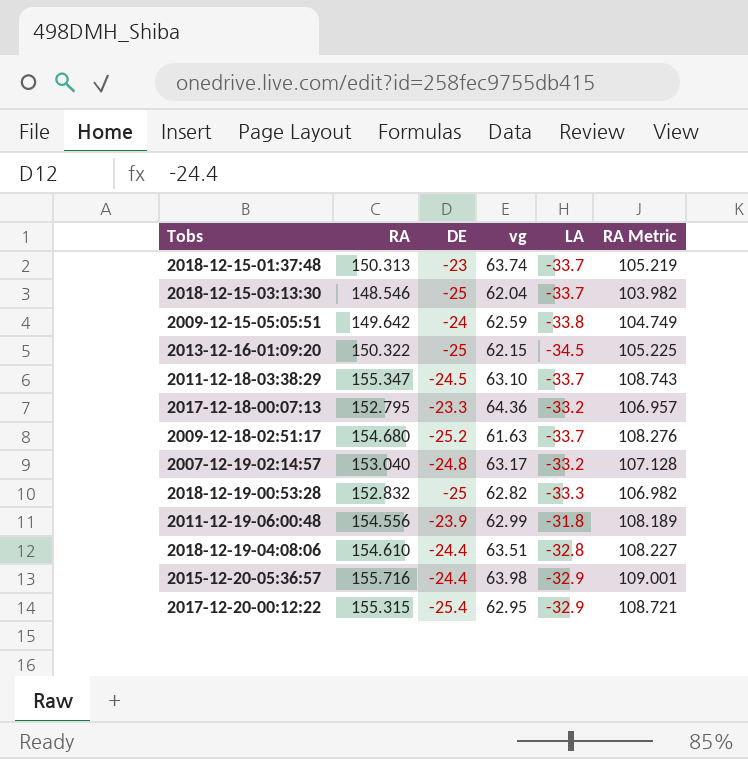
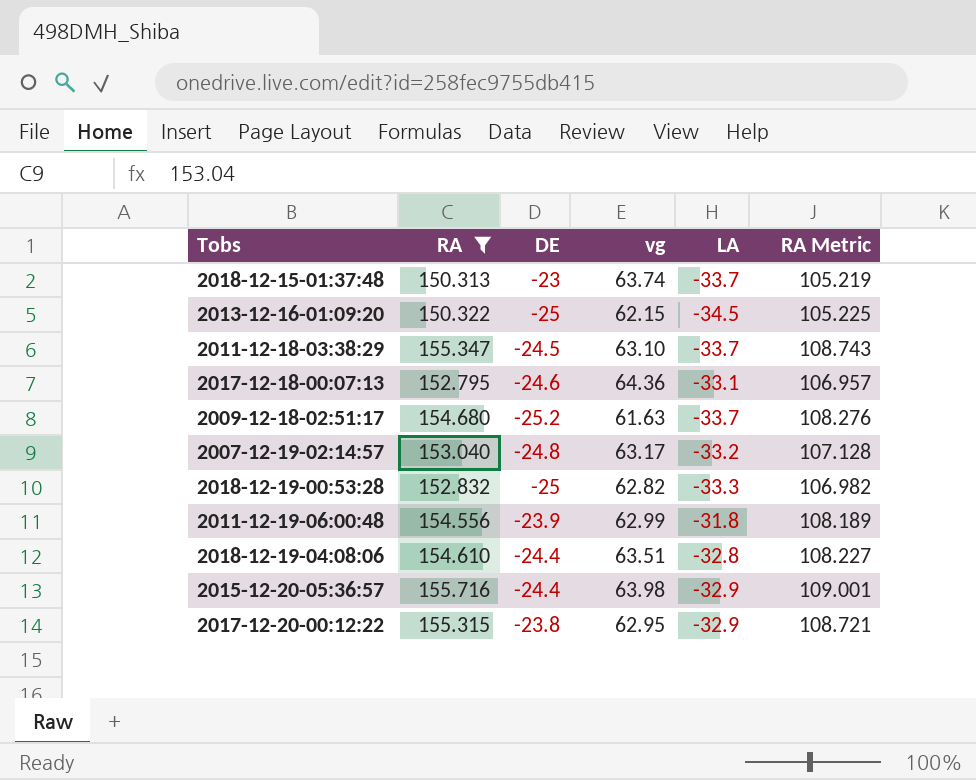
filter: none -> RA >= 150.313
2017-12-18-00:07:13 | DE: -23.3 -> -24.6
2017-12-18-00:07:13 | LA: -33.2 -> -33.1
2017-12-20-00:12:22 | DE: -25.4 -> -23.8

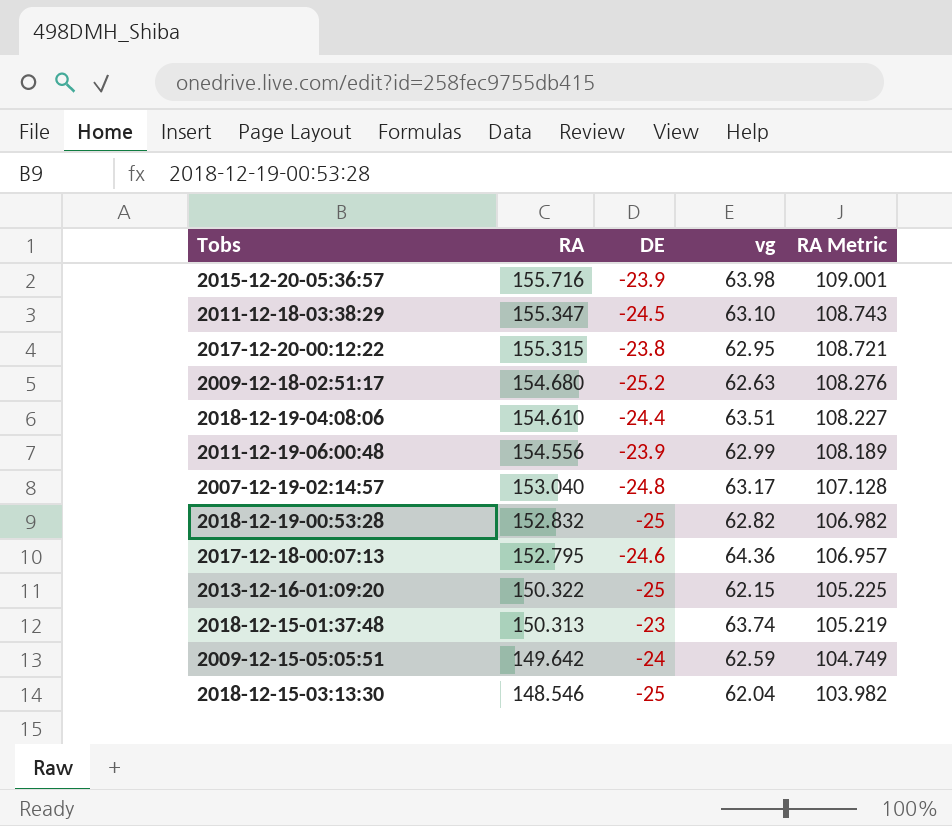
filter: RA >= 150.313 -> none
row order: none -> RA descending
column LA | position: 5 -> none
2015-12-20-05:36:57 | DE: -24.4 -> -23.9
2009-12-18-02:51:17 | vg: 61.63 -> 62.63

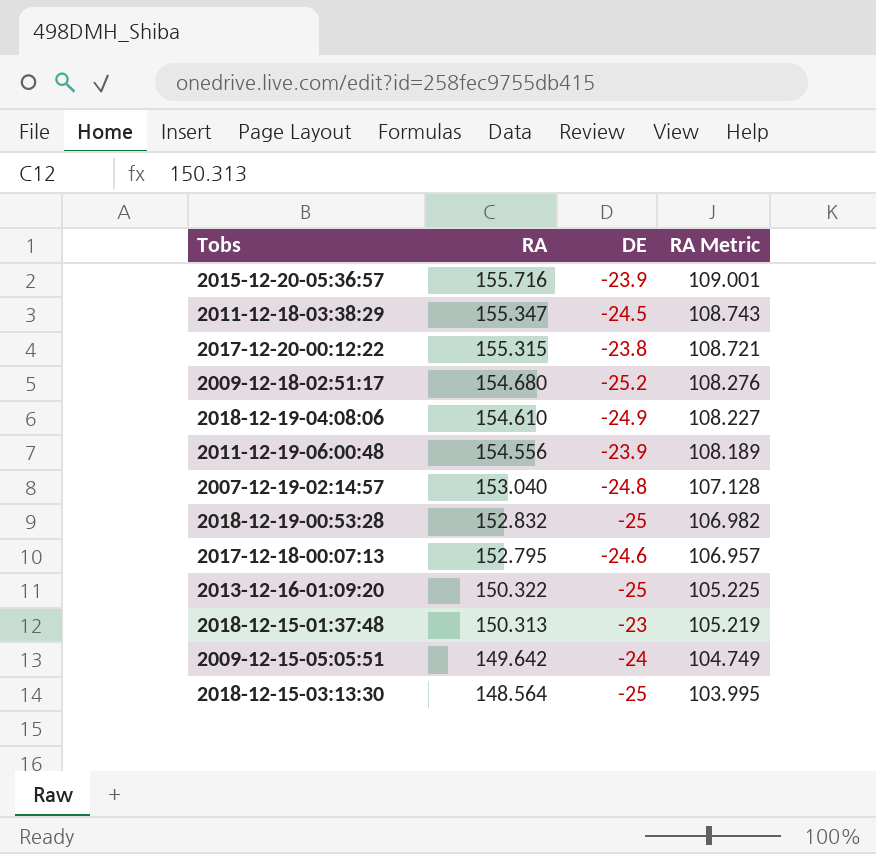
column vg | position: 4 -> none
2018-12-19-04:08:06 | DE: -24.4 -> -24.9
2018-12-15-03:13:30 | RA: 148.546 -> 148.564
2018-12-15-03:13:30 | RA Metric: 103.982 -> 103.995

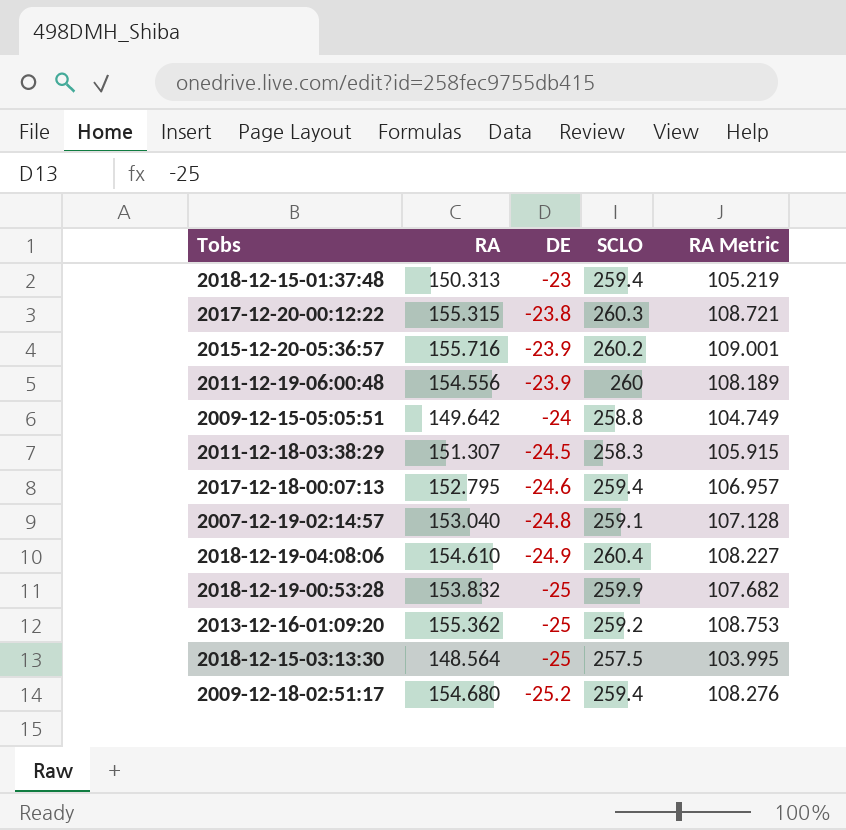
row order: RA descending -> DE descending
column SCLO | position: none -> 4
2011-12-18-03:38:29 | RA: 155.347 -> 151.307
2011-12-18-03:38:29 | RA Metric: 108.743 -> 105.915
2018-12-19-00:53:28 | RA: 152.832 -> 153.832
2018-12-19-00:53:28 | RA Metric: 106.982 -> 107.682
2013-12-16-01:09:20 | RA: 150.322 -> 155.362
2013-12-16-01:09:20 | RA Metric: 105.225 -> 108.753

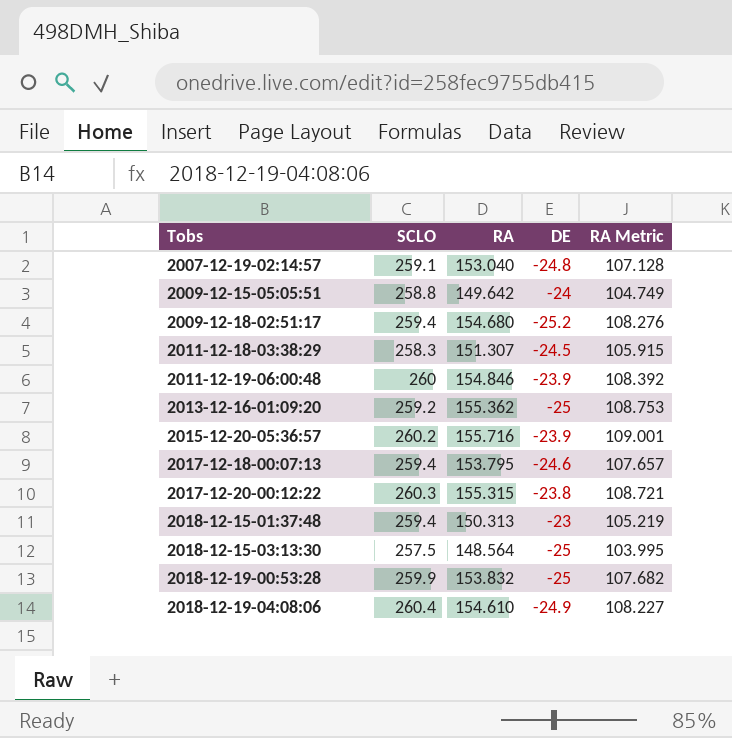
row order: DE descending -> Tobs ascending
column SCLO | position: 4 -> 2
2011-12-19-06:00:48 | RA: 154.556 -> 154.846
2011-12-19-06:00:48 | RA Metric: 108.189 -> 108.392
2017-12-18-00:07:13 | RA: 152.795 -> 153.795
2017-12-18-00:07:13 | RA Metric: 106.957 -> 107.657

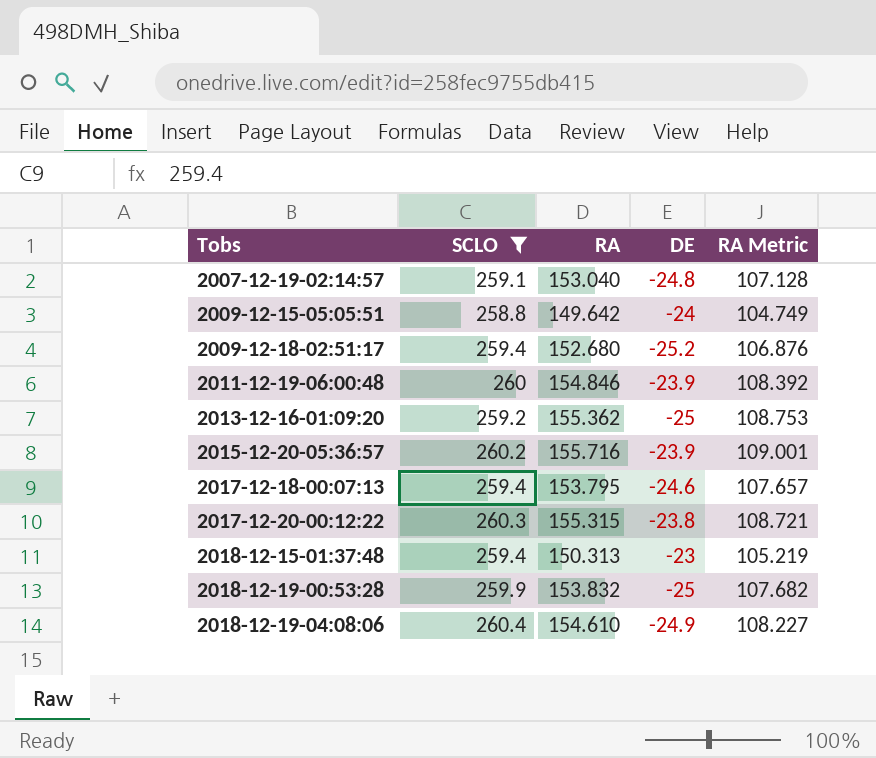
filter: none -> SCLO >= 258.8
2009-12-18-02:51:17 | RA: 154.680 -> 152.680
2009-12-18-02:51:17 | RA Metric: 108.276 -> 106.876

